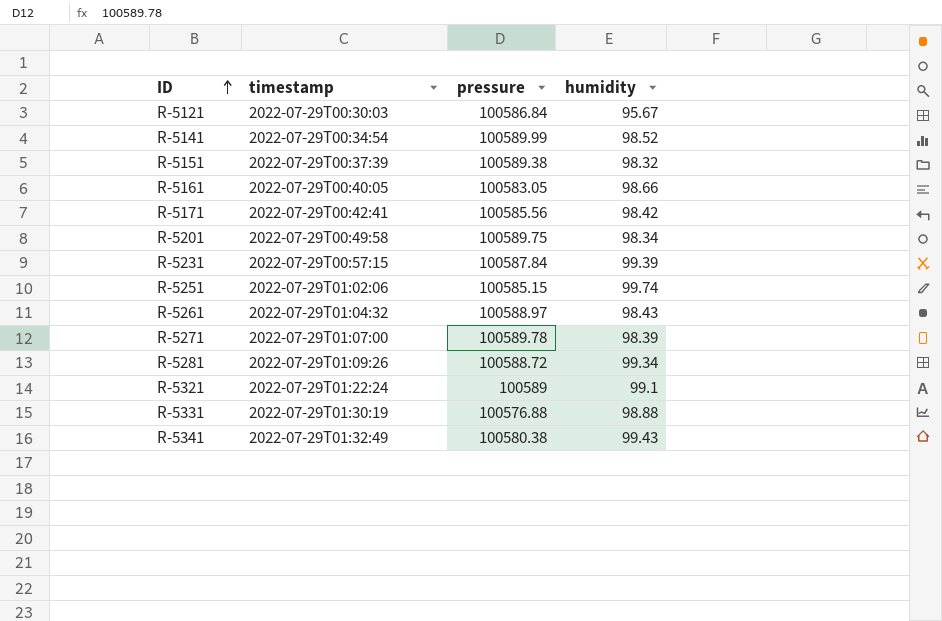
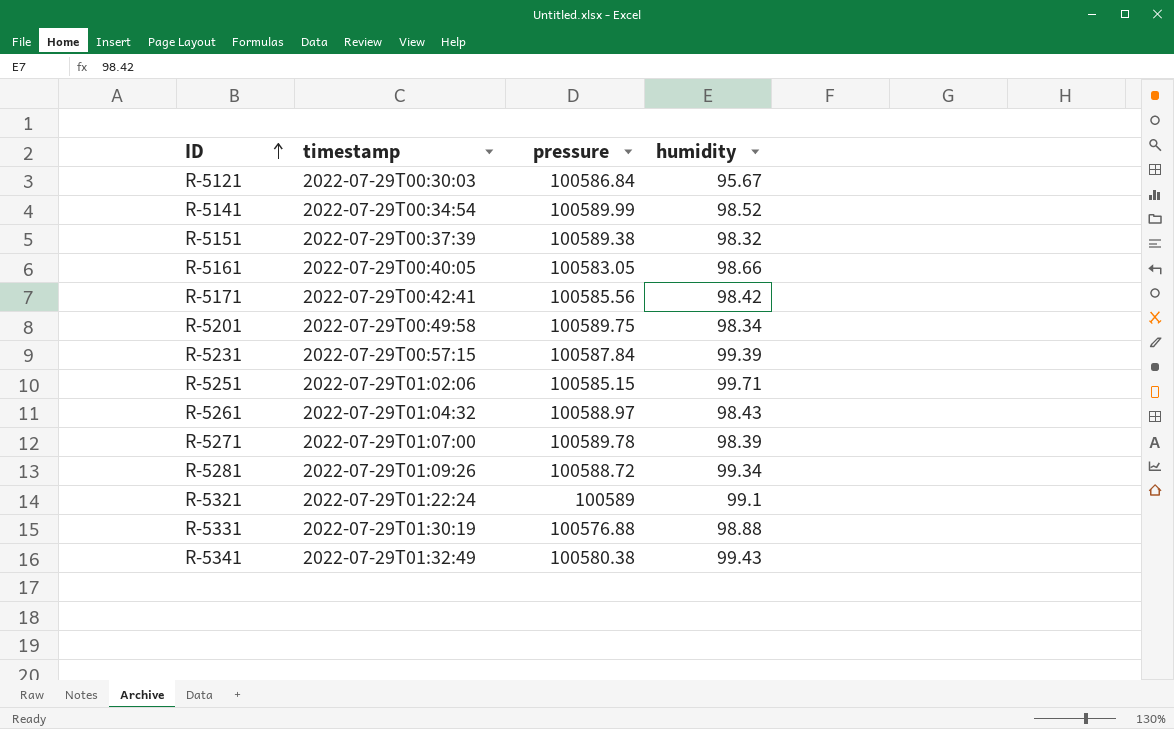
R-5251 | humidity: 99.74 -> 99.71

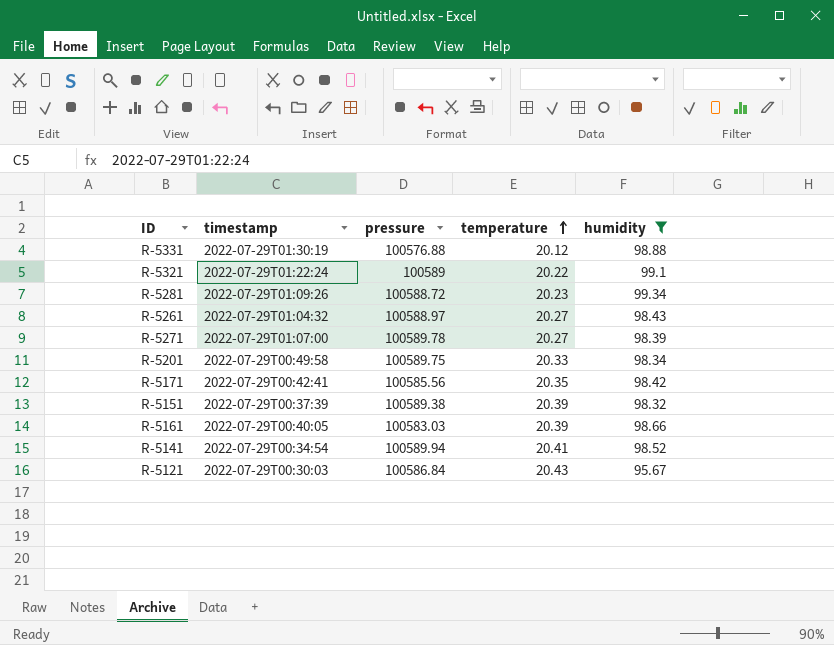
filter: none -> humidity <= 99.34
row order: ID ascending -> temperature ascending
column temperature | position: none -> 4
R-5161 | pressure: 100583.05 -> 100583.03
R-5141 | pressure: 100589.99 -> 100589.94

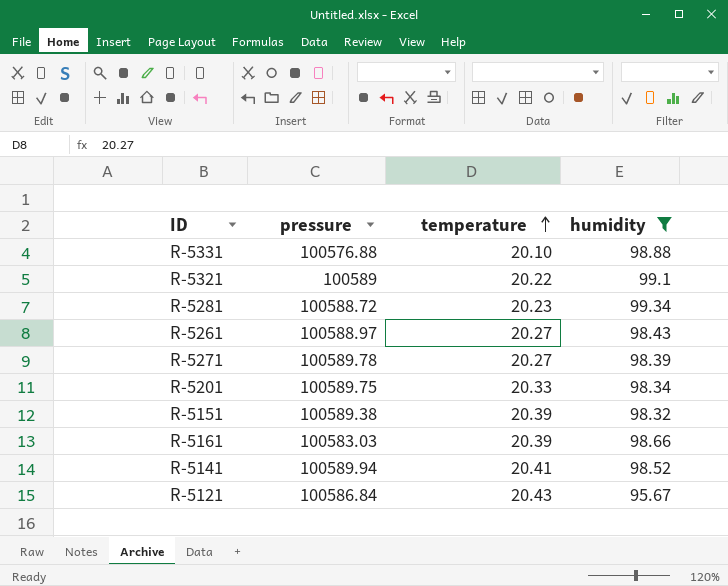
column timestamp | position: 2 -> none
row R-5171: 2022-07-29T00:42:41 | 100585.56 | 20.35 | 98.42 -> none
R-5331 | temperature: 20.12 -> 20.10

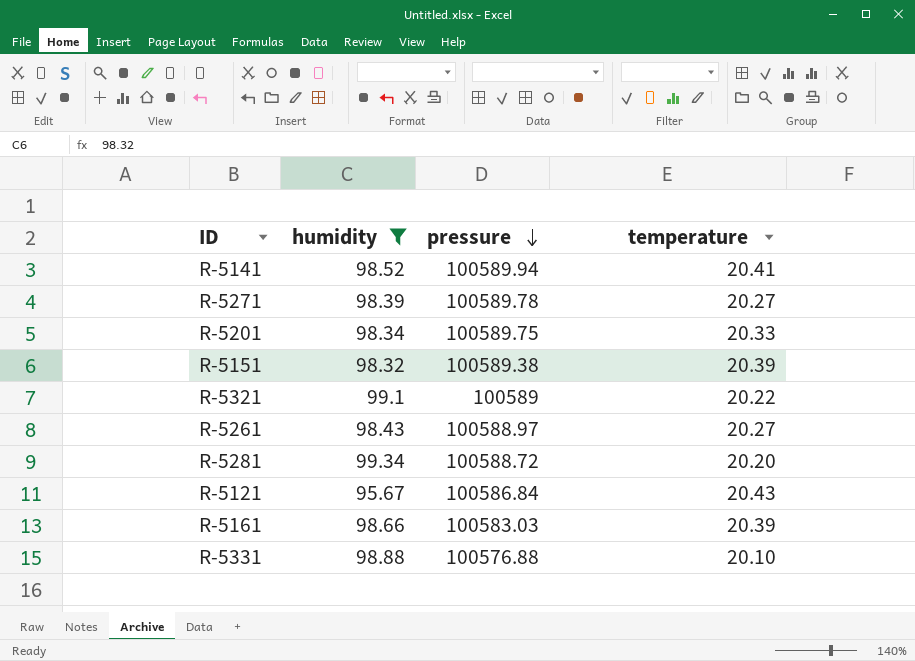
row order: temperature ascending -> pressure descending
column humidity | position: 4 -> 2
R-5281 | temperature: 20.23 -> 20.20

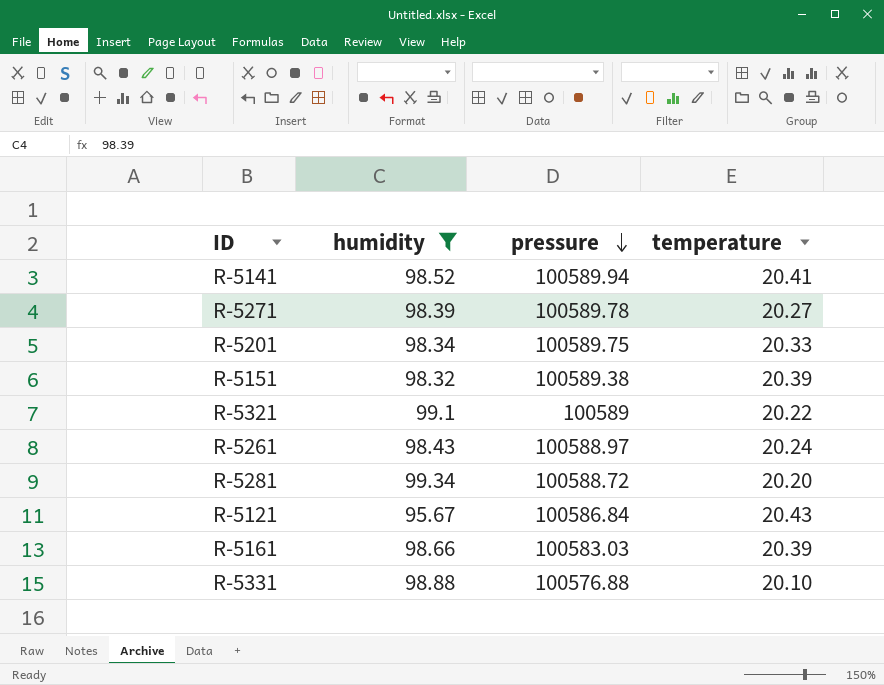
R-5261 | temperature: 20.27 -> 20.24

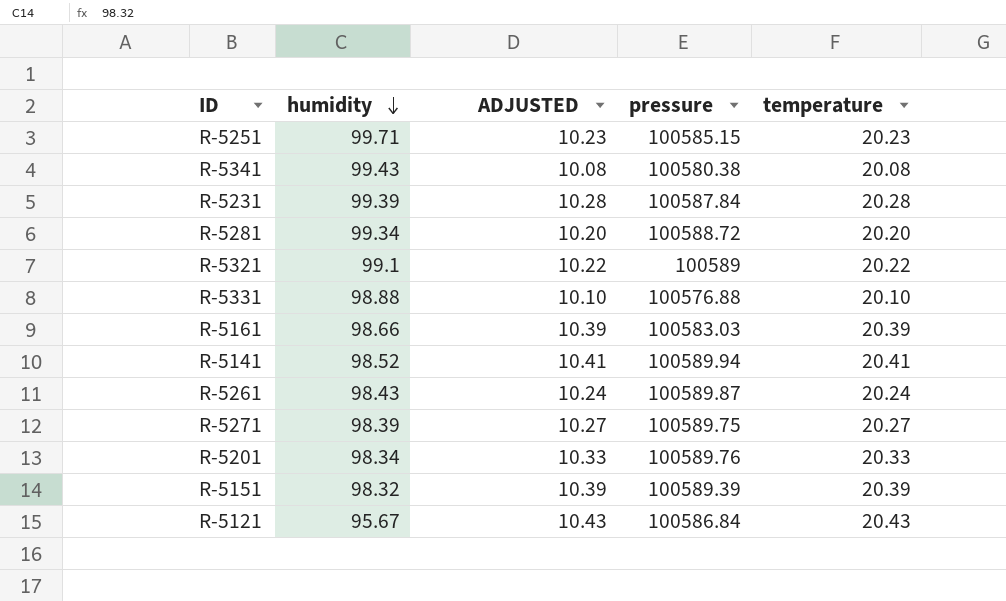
filter: humidity <= 99.34 -> none
row order: pressure descending -> humidity descending
column ADJUSTED | formula: none -> [temperature] - 10
R-5261 | pressure: 100588.97 -> 100589.87
R-5271 | pressure: 100589.78 -> 100589.75
R-5201 | pressure: 100589.75 -> 100589.76
R-5151 | pressure: 100589.38 -> 100589.39

